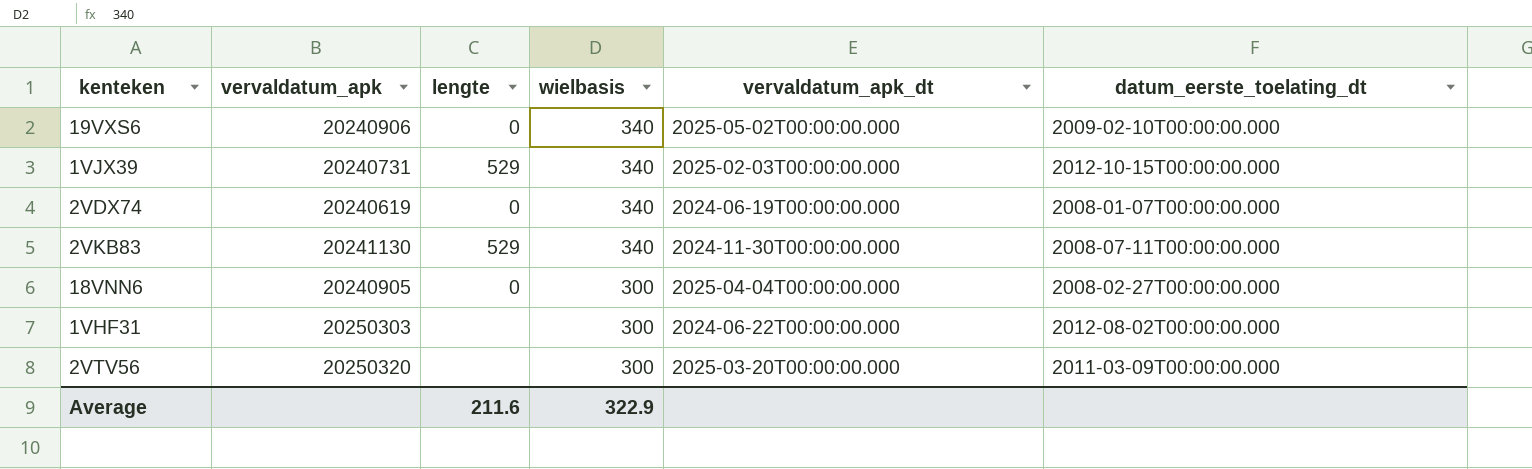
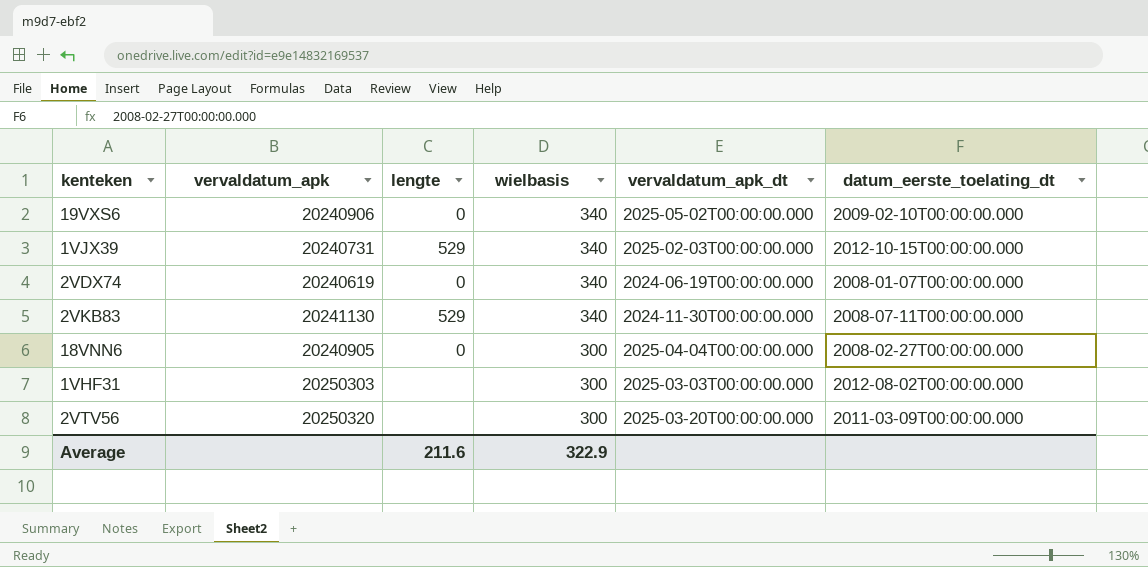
1VHF31 | vervaldatum_apk_dt: 2024-06-22T00:00:00.000 -> 2025-03-03T00:00:00.000

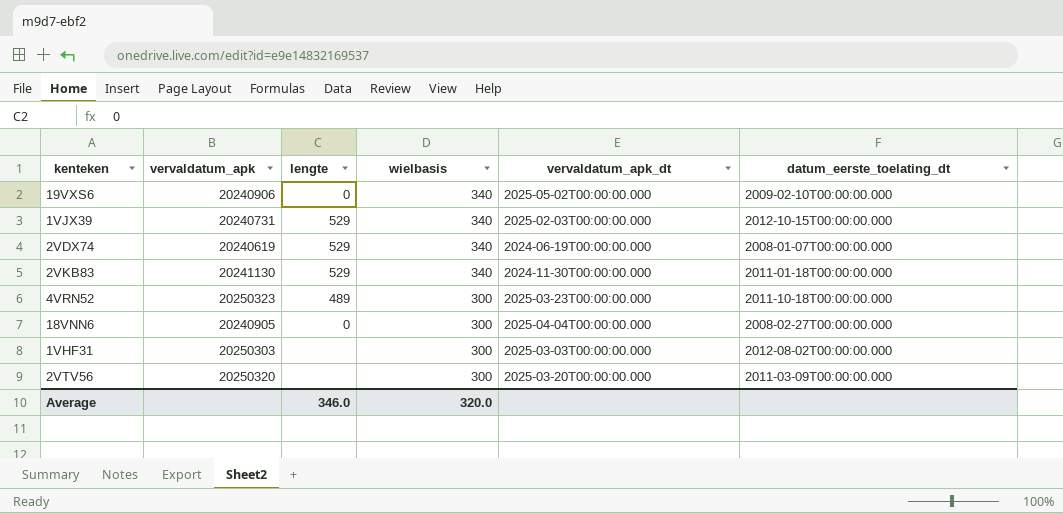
2VDX74 | lengte: 0 -> 529
2VKB83 | datum_eerste_toelating_dt: 2008-07-11T00:00:00.000 -> 2011-01-18T00:00:00.000
row 4VRN52: none -> 20250323 | 489 | 300 | 2025-03-23T00:00:00.000 | 2011-10-18T00:00:00.000
Average | lengte: 211.6 -> 346.0
Average | wielbasis: 322.9 -> 320.0

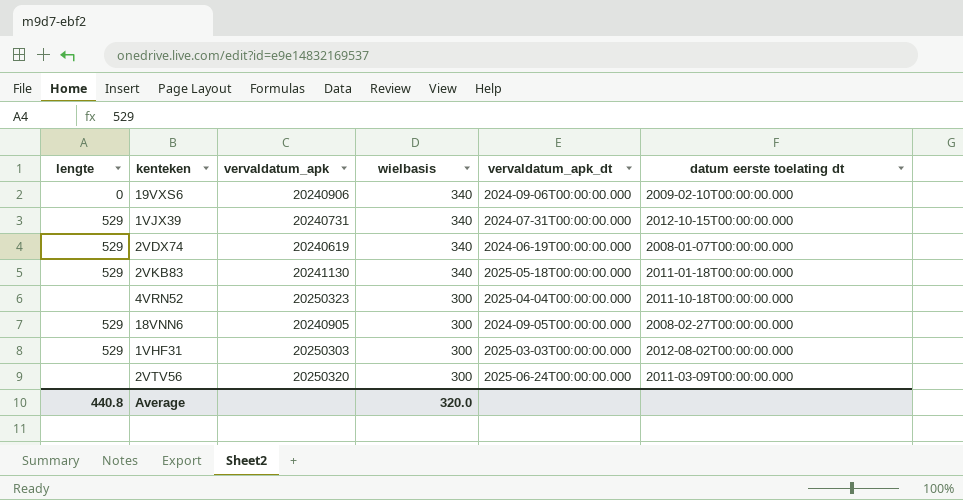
column lengte | position: 3 -> 1
column name: datum_eerste_toelating_dt -> datum eerste toelating dt
19VXS6 | vervaldatum_apk_dt: 2025-05-02T00:00:00.000 -> 2024-09-06T00:00:00.000
1VJX39 | vervaldatum_apk_dt: 2025-02-03T00:00:00.000 -> 2024-07-31T00:00:00.000
2VKB83 | vervaldatum_apk_dt: 2024-11-30T00:00:00.000 -> 2025-05-18T00:00:00.000
4VRN52 | lengte: 489 -> none
4VRN52 | vervaldatum_apk_dt: 2025-03-23T00:00:00.000 -> 2025-04-04T00:00:00.000
18VNN6 | lengte: 0 -> 529
18VNN6 | vervaldatum_apk_dt: 2025-04-04T00:00:00.000 -> 2024-09-05T00:00:00.000
1VHF31 | lengte: none -> 529
2VTV56 | vervaldatum_apk_dt: 2025-03-20T00:00:00.000 -> 2025-06-24T00:00:00.000
Average | lengte: 346.0 -> 440.8

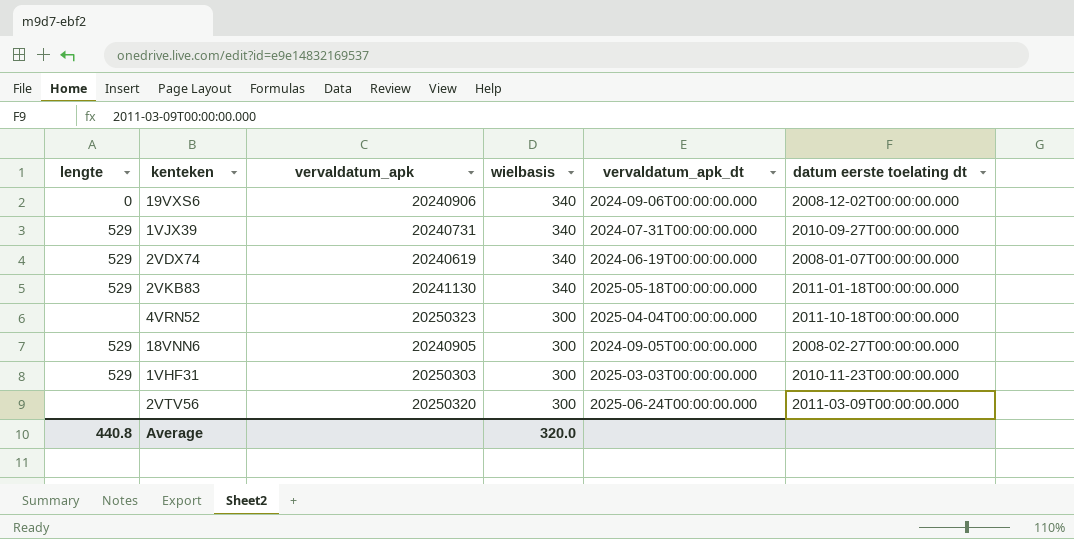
19VXS6 | datum eerste toelating dt: 2009-02-10T00:00:00.000 -> 2008-12-02T00:00:00.000
1VJX39 | datum eerste toelating dt: 2012-10-15T00:00:00.000 -> 2010-09-27T00:00:00.000
1VHF31 | datum eerste toelating dt: 2012-08-02T00:00:00.000 -> 2010-11-23T00:00:00.000

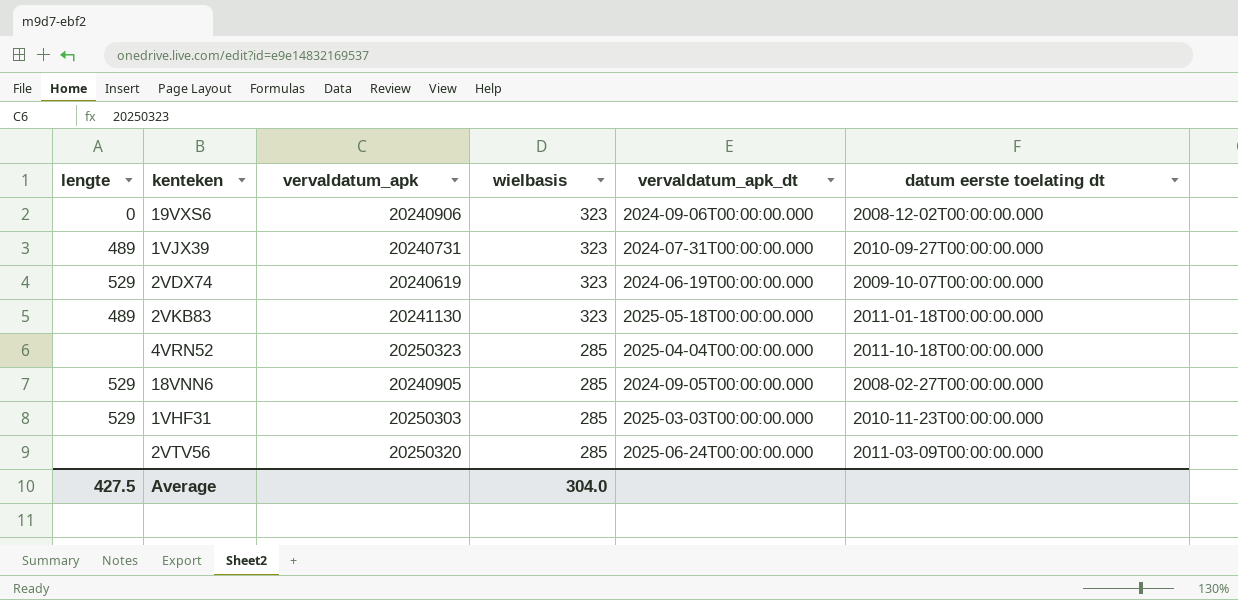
19VXS6 | wielbasis: 340 -> 323
1VJX39 | lengte: 529 -> 489
1VJX39 | wielbasis: 340 -> 323
2VDX74 | wielbasis: 340 -> 323
2VDX74 | datum eerste toelating dt: 2008-01-07T00:00:00.000 -> 2009-10-07T00:00:00.000
2VKB83 | lengte: 529 -> 489
2VKB83 | wielbasis: 340 -> 323
4VRN52 | wielbasis: 300 -> 285
18VNN6 | wielbasis: 300 -> 285
1VHF31 | wielbasis: 300 -> 285
2VTV56 | wielbasis: 300 -> 285
Average | lengte: 440.8 -> 427.5
Average | wielbasis: 320.0 -> 304.0

